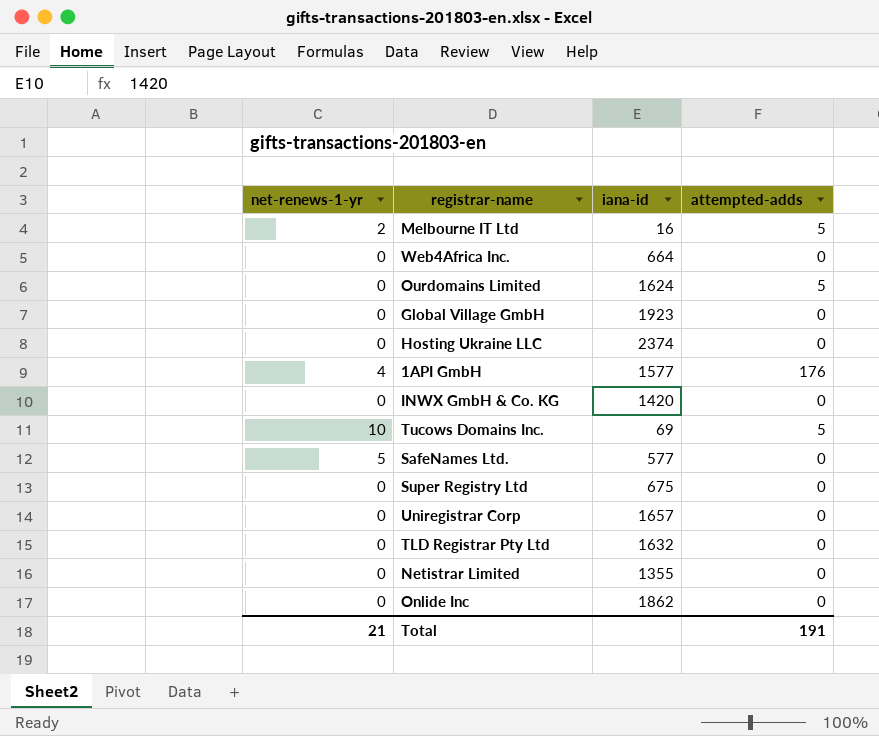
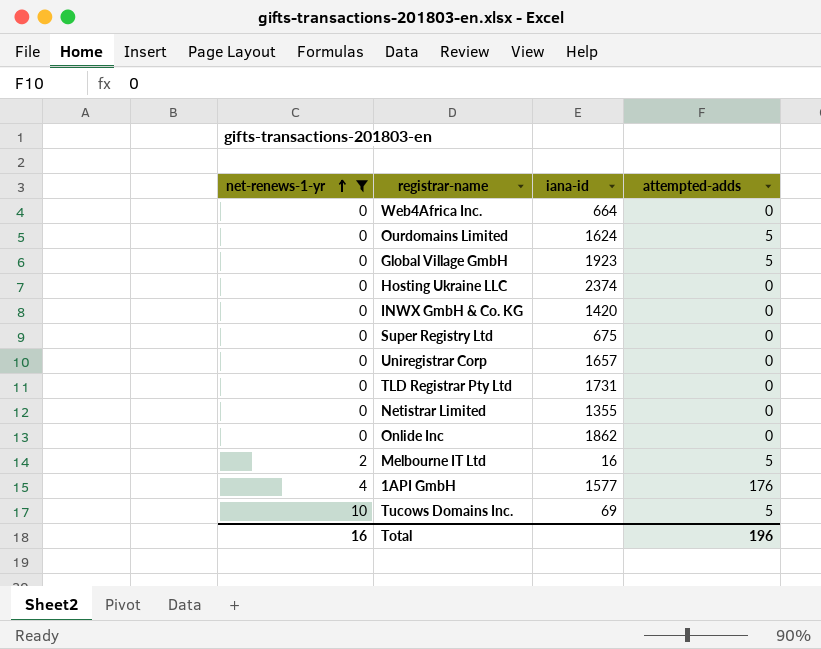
filter: none -> net-renews-1-yr != 5
row order: none -> net-renews-1-yr ascending
Global Village GmbH | attempted-adds: 0 -> 5
TLD Registrar Pty Ltd | iana-id: 1632 -> 1731
Total | net-renews-1-yr: 21 -> 16
Total | attempted-adds: 191 -> 196

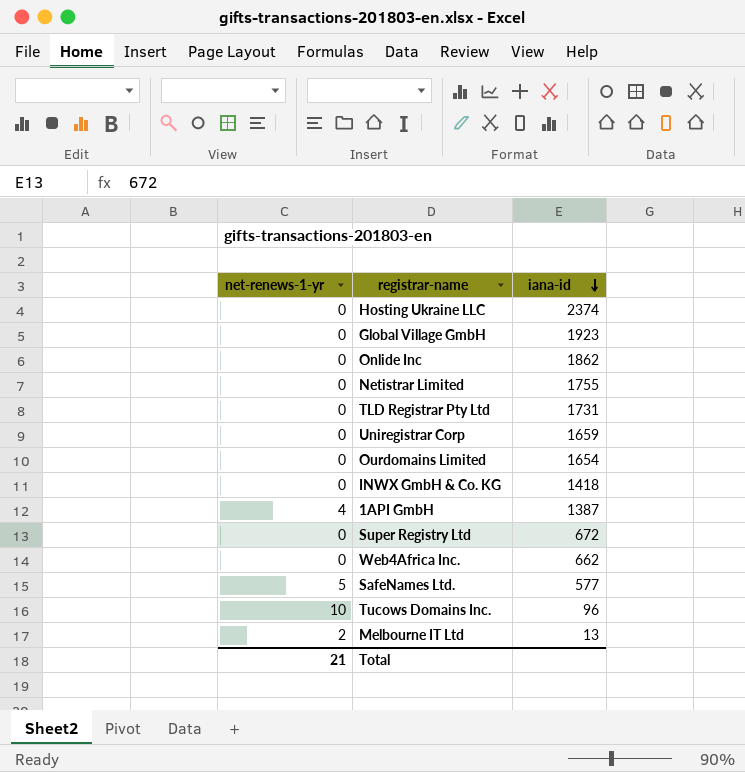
filter: net-renews-1-yr != 5 -> none
row order: net-renews-1-yr ascending -> iana-id descending
column attempted-adds | position: 4 -> none
Netistrar Limited | iana-id: 1355 -> 1755
Uniregistrar Corp | iana-id: 1657 -> 1659
Ourdomains Limited | iana-id: 1624 -> 1654
INWX GmbH & Co. KG | iana-id: 1420 -> 1418
1API GmbH | iana-id: 1577 -> 1387
Super Registry Ltd | iana-id: 675 -> 672
Web4Africa Inc. | iana-id: 664 -> 662
Tucows Domains Inc. | iana-id: 69 -> 96
Melbourne IT Ltd | iana-id: 16 -> 13
Total | net-renews-1-yr: 16 -> 21

